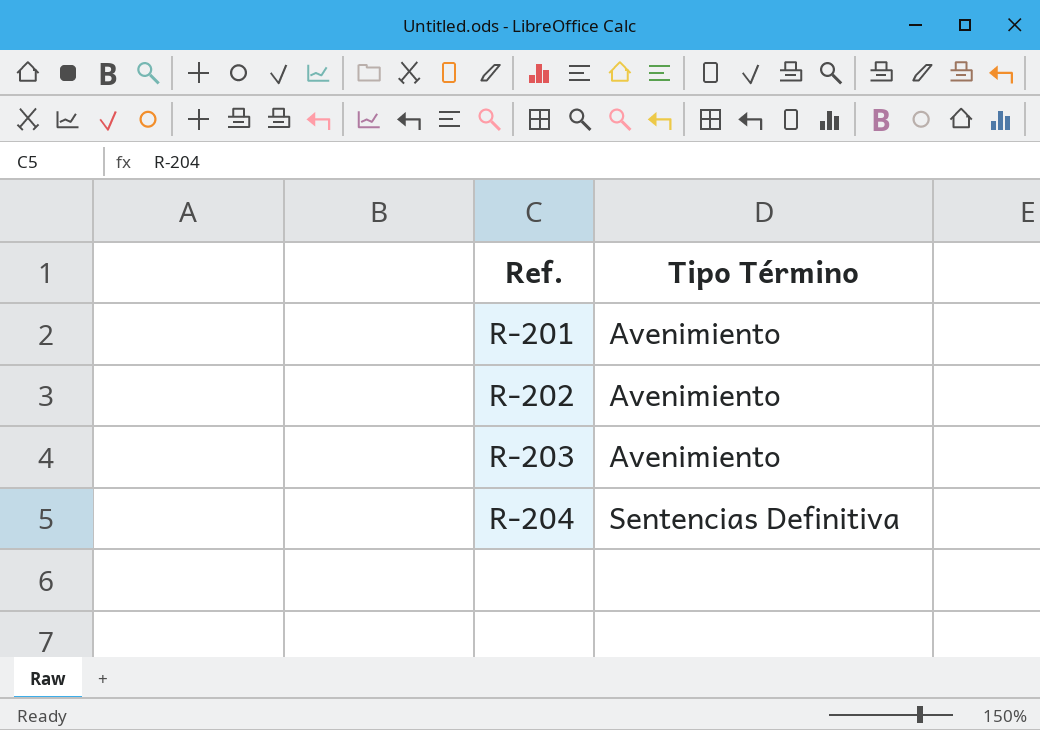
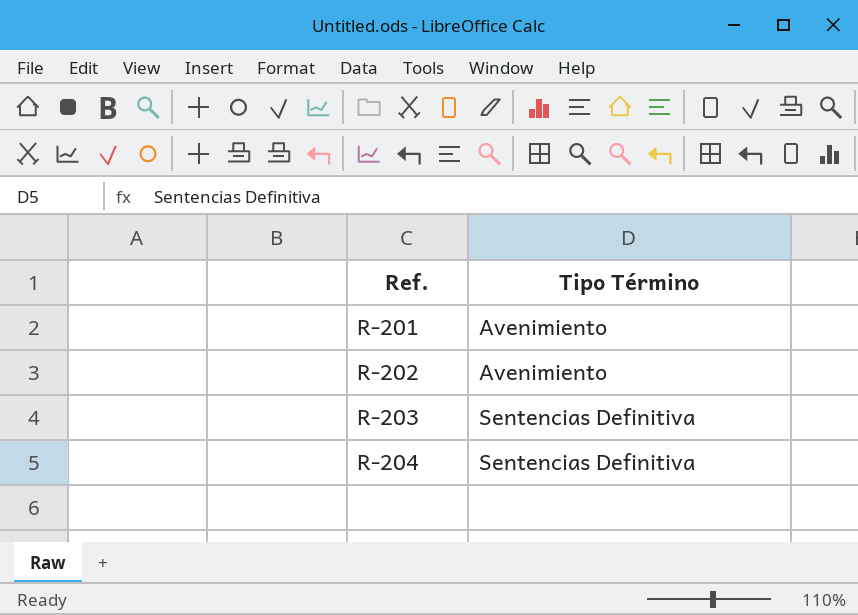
R-203 | Tipo Término: Avenimiento -> Sentencias Definitiva

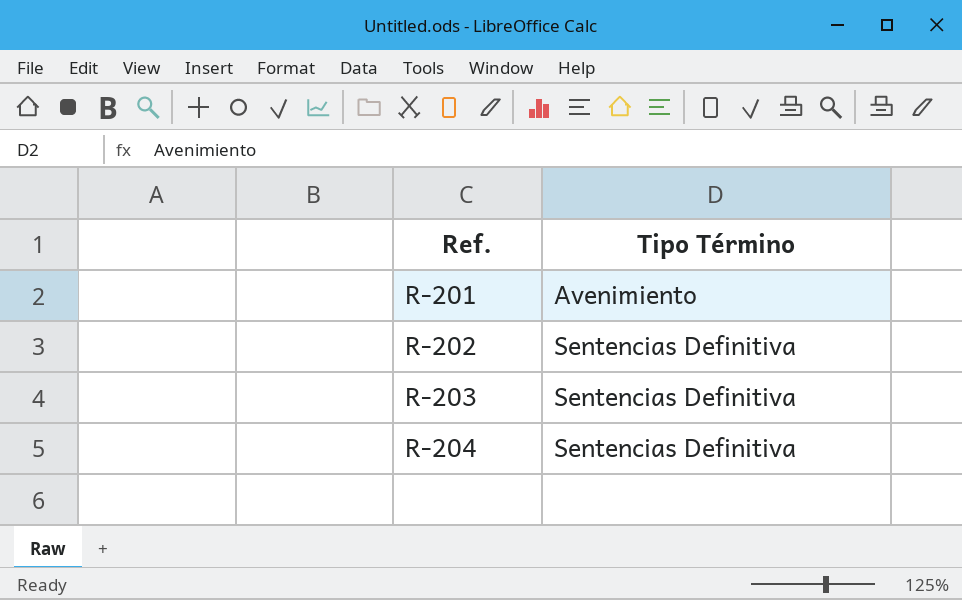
R-202 | Tipo Término: Avenimiento -> Sentencias Definitiva

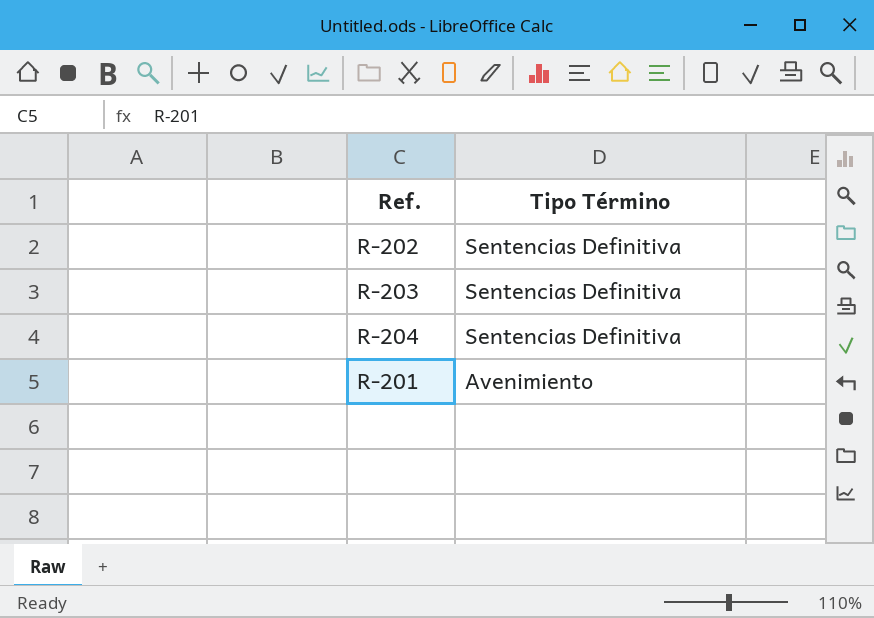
row order: Ref. ascending -> Tipo Término descending

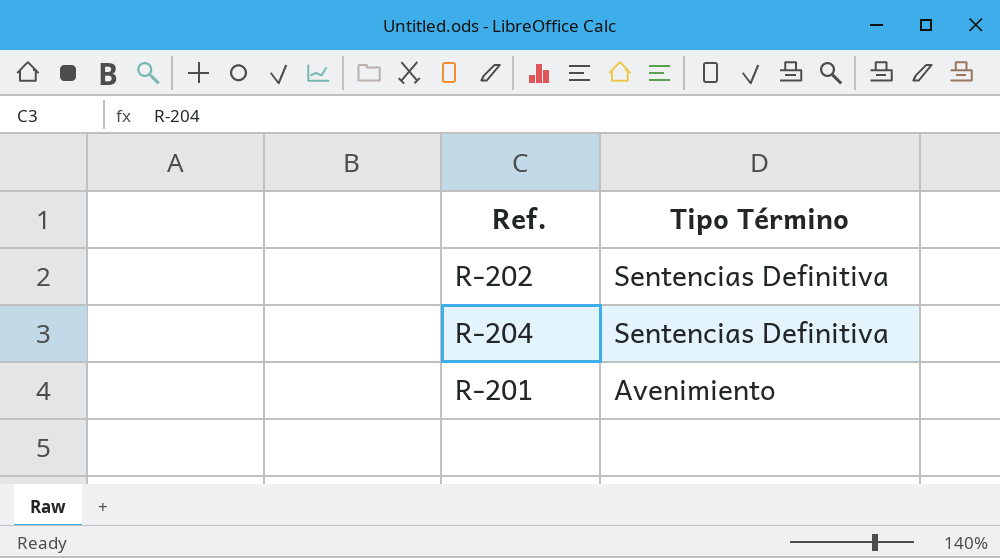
row R-203: Sentencias Definitiva -> none

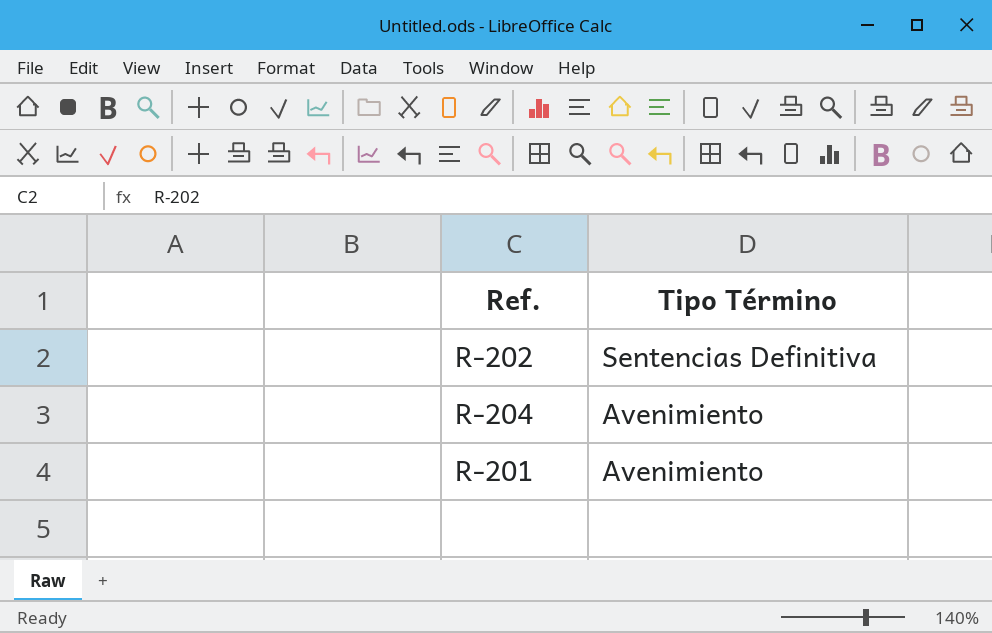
R-204 | Tipo Término: Sentencias Definitiva -> Avenimiento

